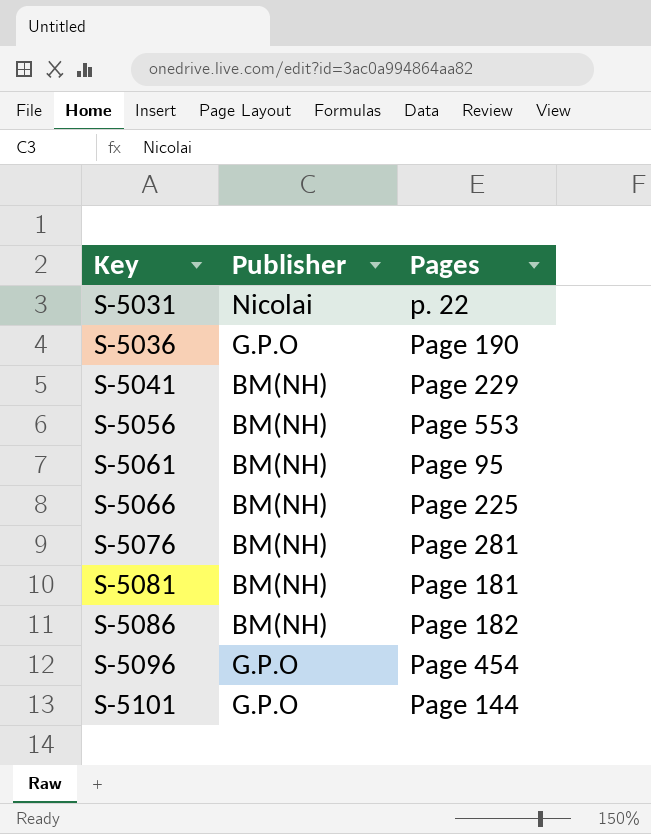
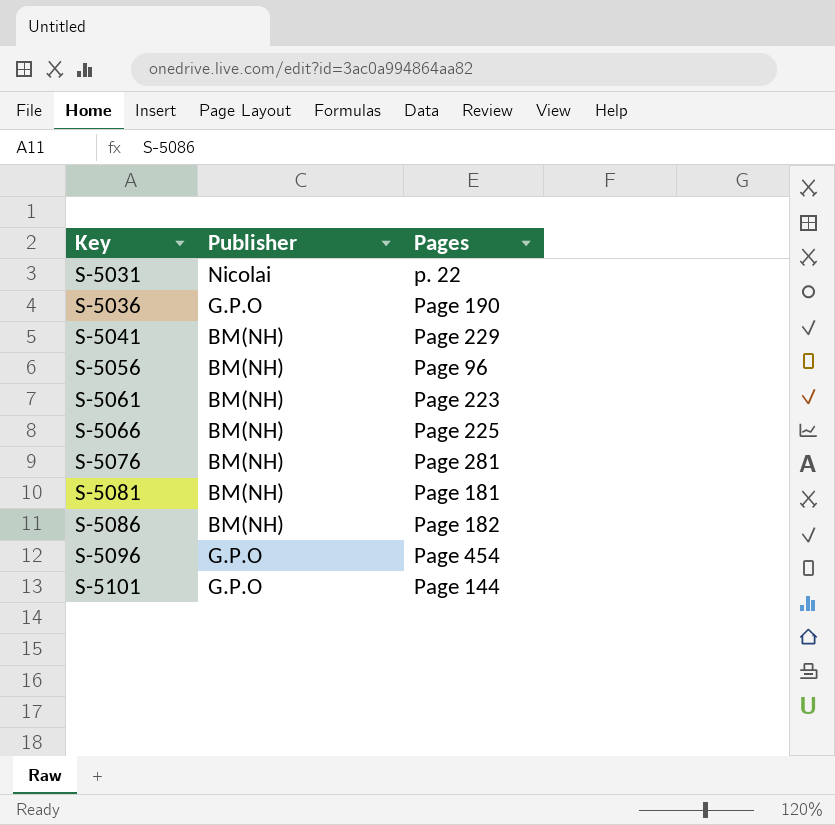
S-5056 | Pages: Page 553 -> Page 96
S-5061 | Pages: Page 95 -> Page 223

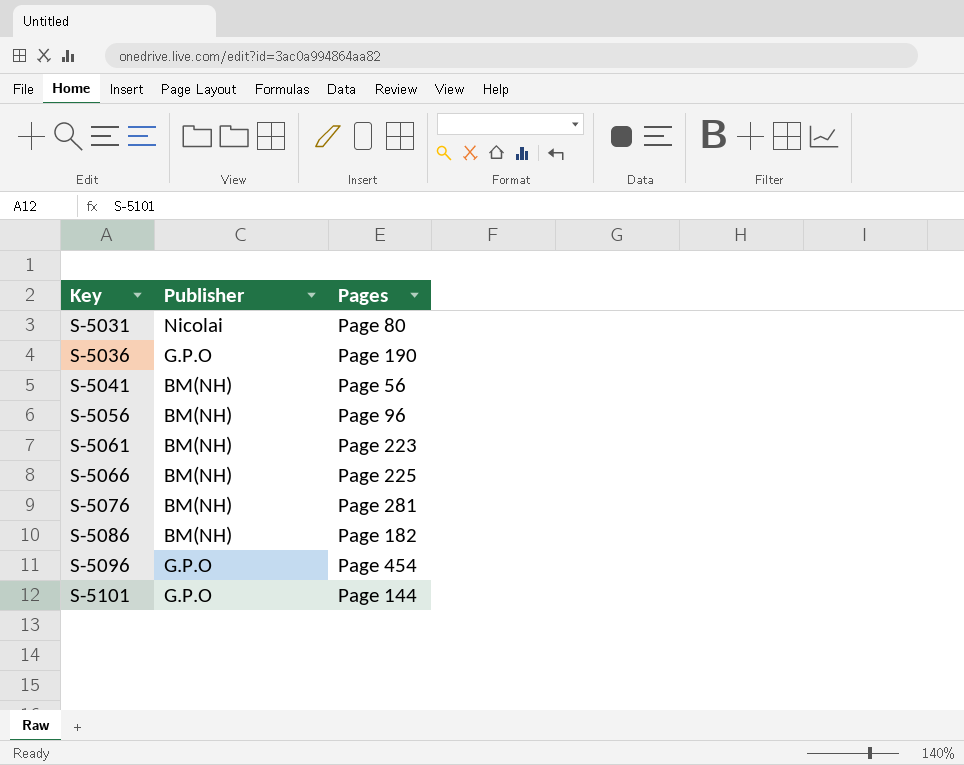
row S-5081: BM(NH) | Page 181 -> none
S-5031 | Pages: p. 22 -> Page 80
S-5041 | Pages: Page 229 -> Page 56

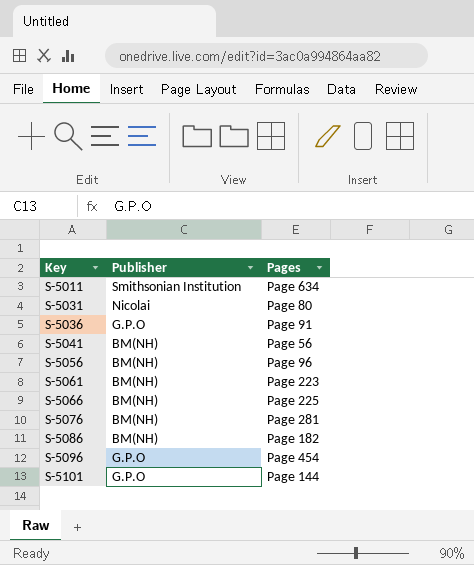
row S-5011: none -> Smithsonian Institution | Page 634
S-5036 | Pages: Page 190 -> Page 91

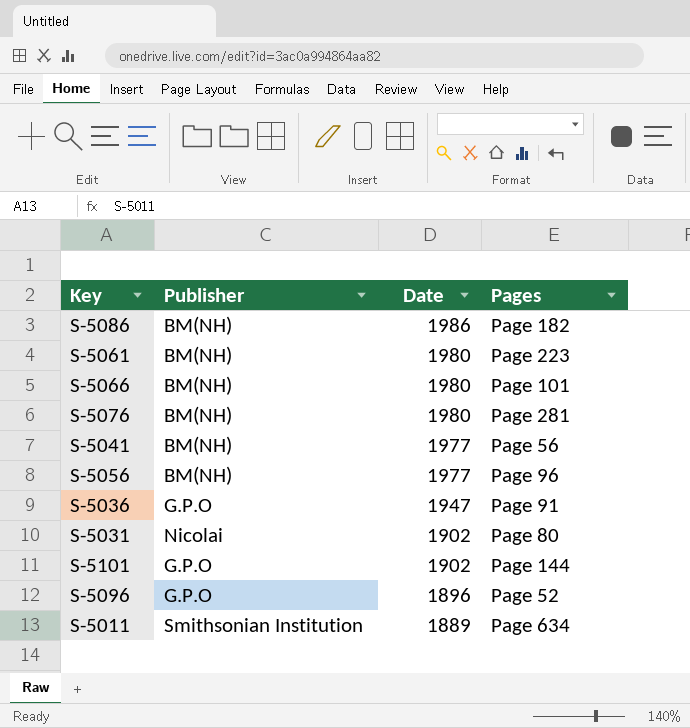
row order: Key ascending -> Date descending
column Date | position: none -> 3
S-5066 | Pages: Page 225 -> Page 101
S-5096 | Pages: Page 454 -> Page 52

